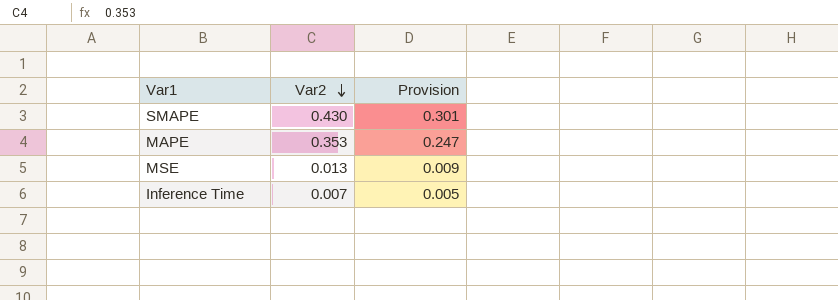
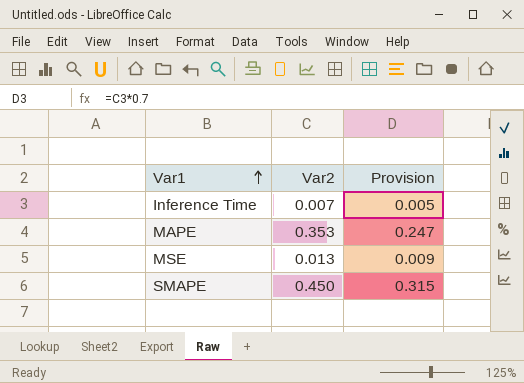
row order: Var2 descending -> Var1 ascending
SMAPE | Var2: 0.430 -> 0.450
SMAPE | Provision: 0.301 -> 0.315

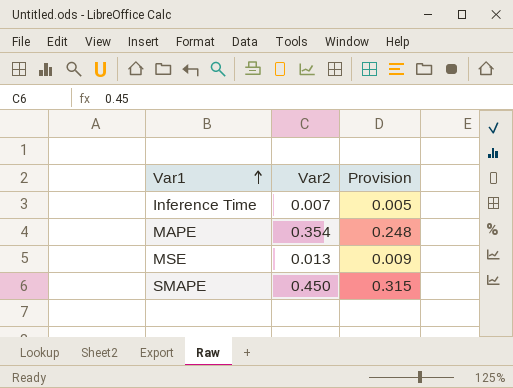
MAPE | Var2: 0.353 -> 0.354
MAPE | Provision: 0.247 -> 0.248

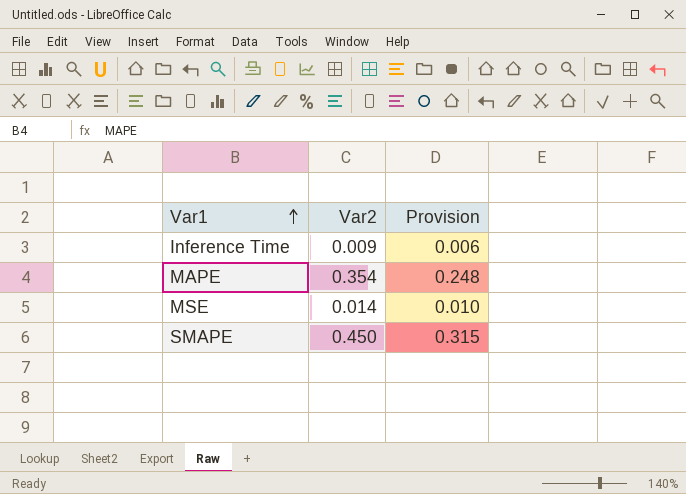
Inference Time | Var2: 0.007 -> 0.009
Inference Time | Provision: 0.005 -> 0.006
MSE | Var2: 0.013 -> 0.014
MSE | Provision: 0.009 -> 0.010

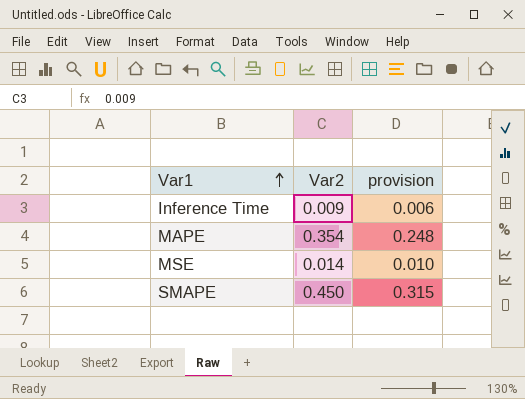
column name: Provision -> provision

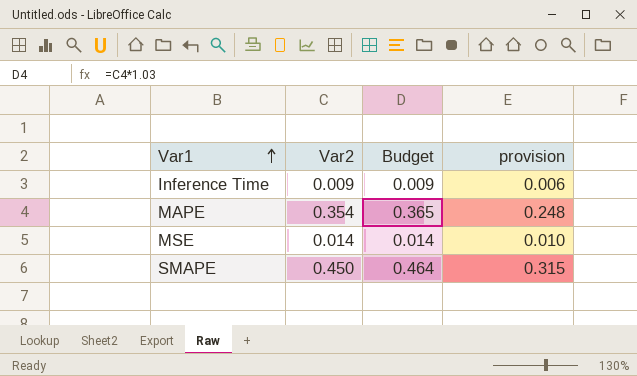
column Budget | formula: none -> [Var2] * 1.03

